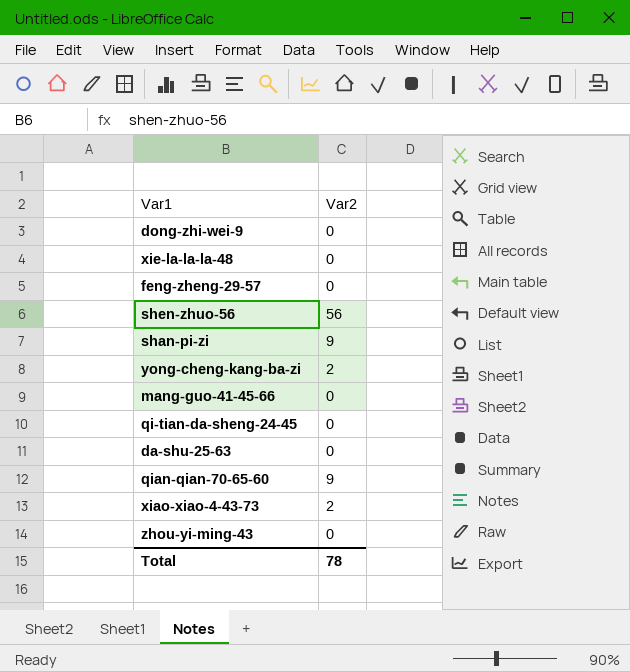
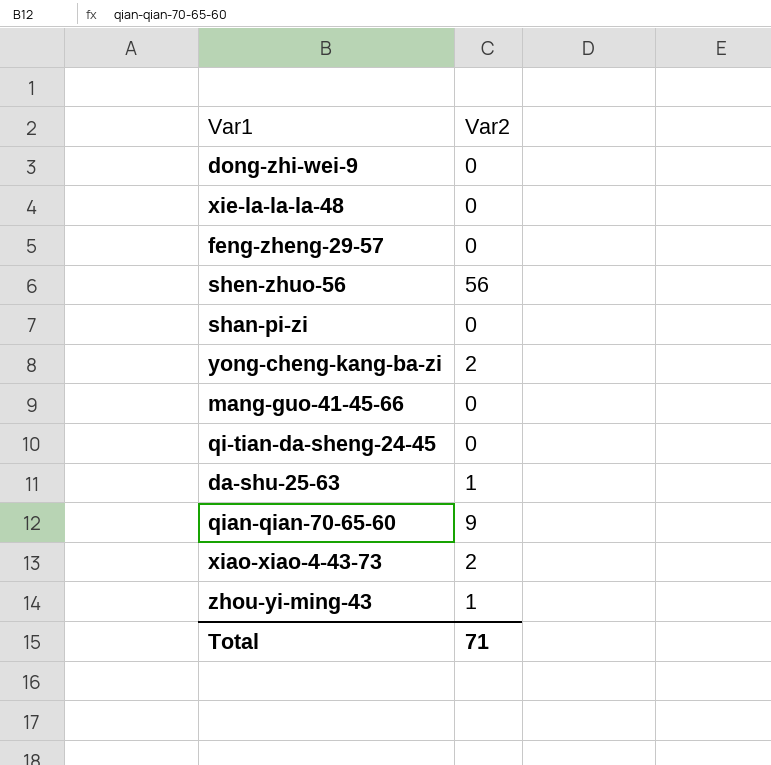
shan-pi-zi | Var2: 9 -> 0
da-shu-25-63 | Var2: 0 -> 1
zhou-yi-ming-43 | Var2: 0 -> 1
Total | Var2: 78 -> 71

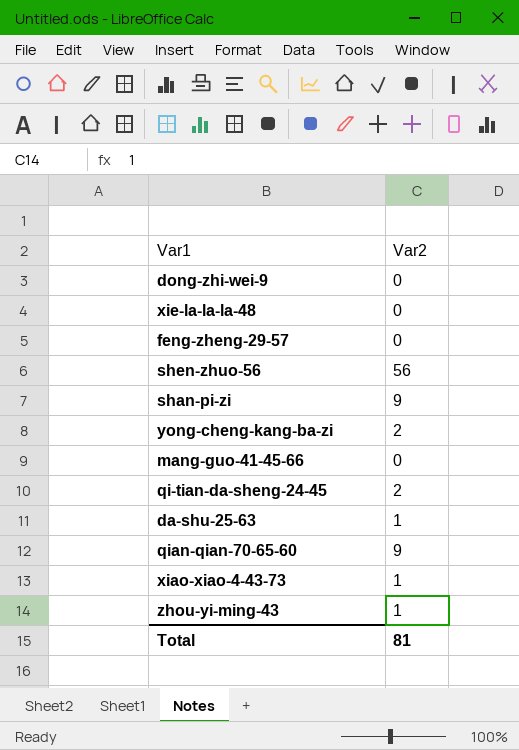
shan-pi-zi | Var2: 0 -> 9
qi-tian-da-sheng-24-45 | Var2: 0 -> 2
xiao-xiao-4-43-73 | Var2: 2 -> 1
Total | Var2: 71 -> 81

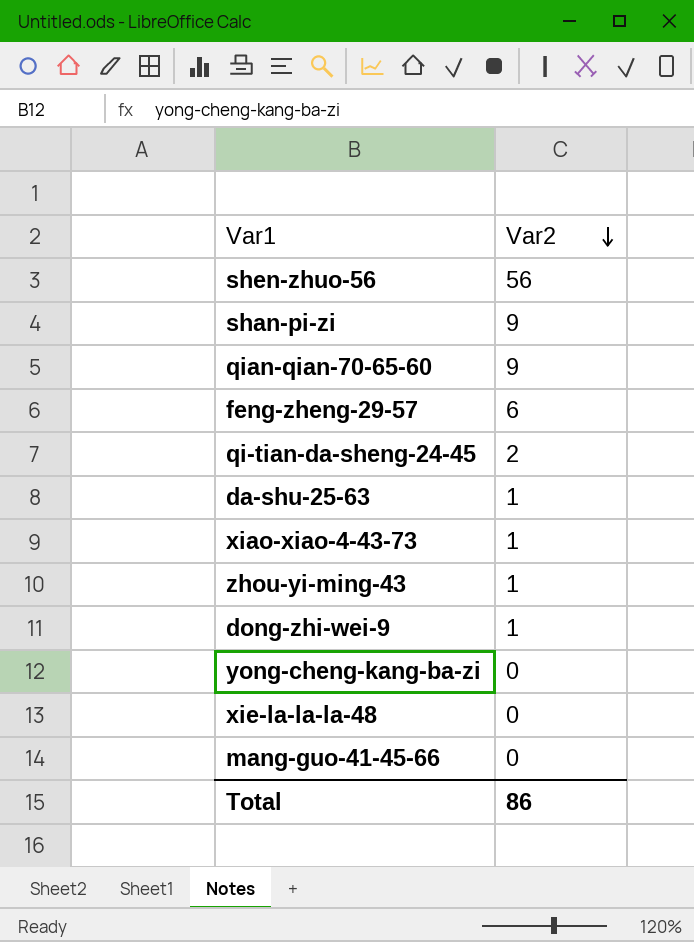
row order: none -> Var2 descending
feng-zheng-29-57 | Var2: 0 -> 6
dong-zhi-wei-9 | Var2: 0 -> 1
yong-cheng-kang-ba-zi | Var2: 2 -> 0
Total | Var2: 81 -> 86

